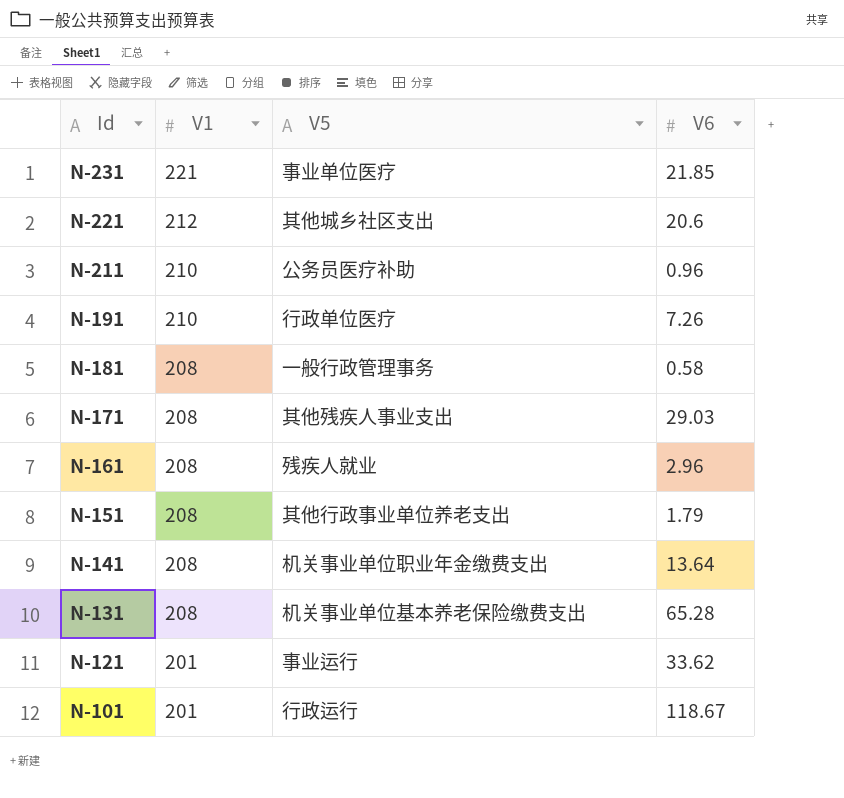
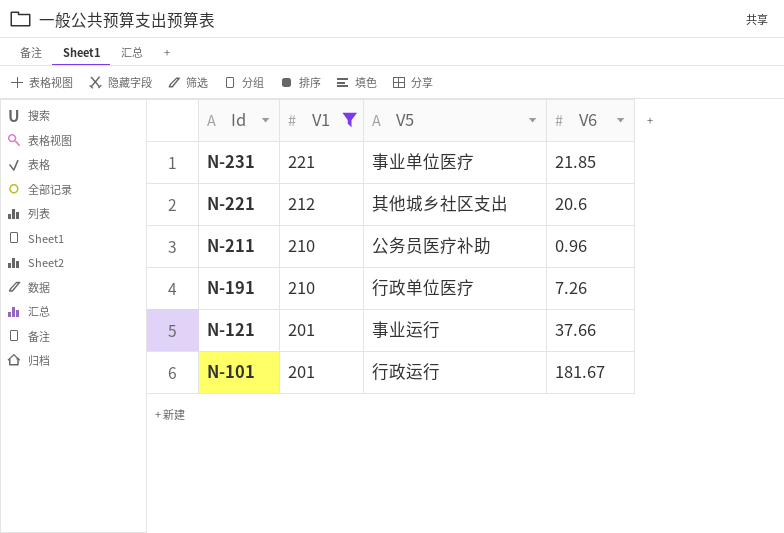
filter: none -> V1 != 208
N-121 | V6: 33.62 -> 37.66
N-101 | V6: 118.67 -> 181.67

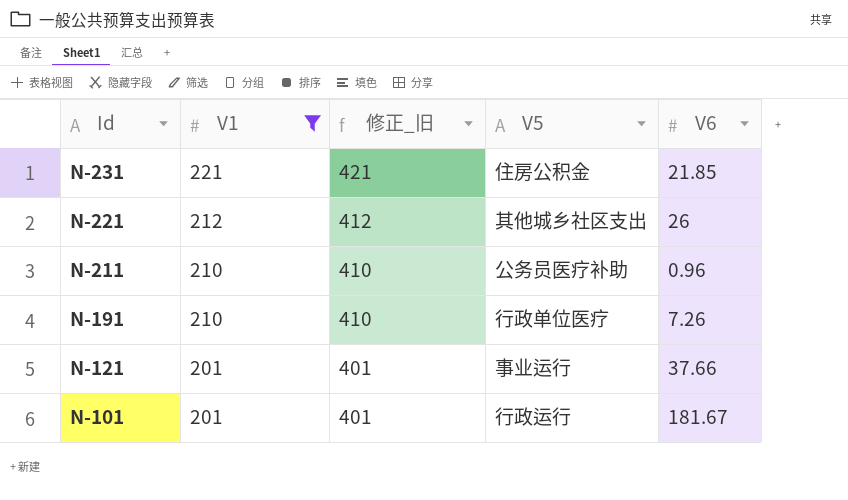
column 修正_旧 | formula: none -> [V1] + 200
N-231 | V5: 事业单位医疗 -> 住房公积金
N-221 | V6: 20.6 -> 26

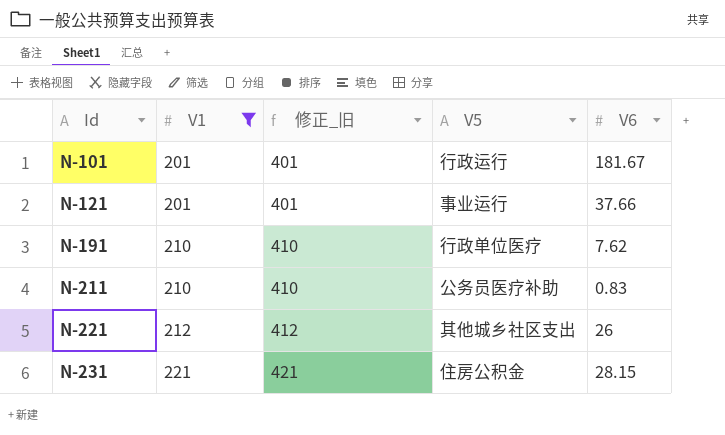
row order: Id descending -> Id ascending
N-191 | V6: 7.26 -> 7.62
N-211 | V6: 0.96 -> 0.83
N-231 | V6: 21.85 -> 28.15

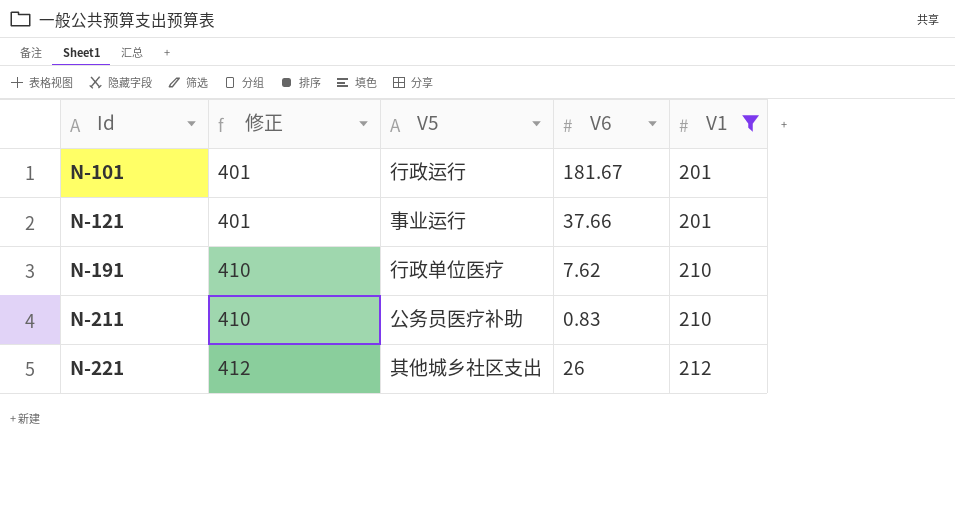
column name: 修正_旧 -> 修正
column V1 | position: 2 -> 5
row N-231: 221 | 421 | 住房公积金 | 28.15 -> none

